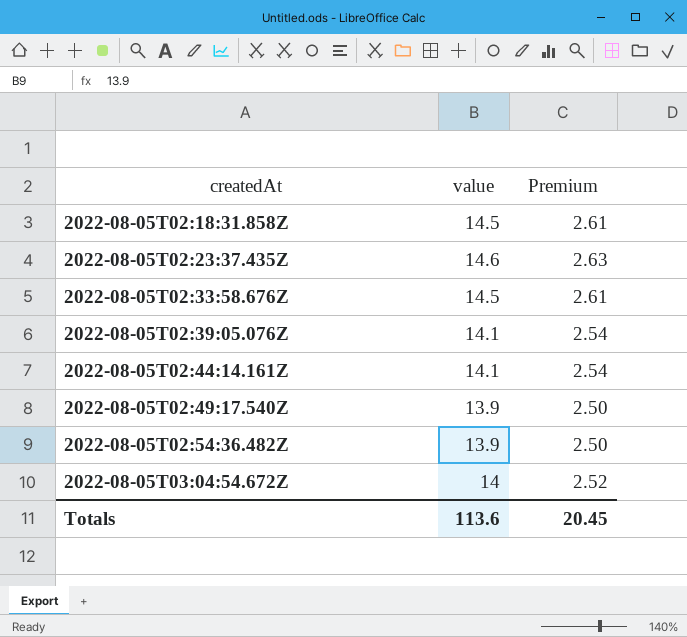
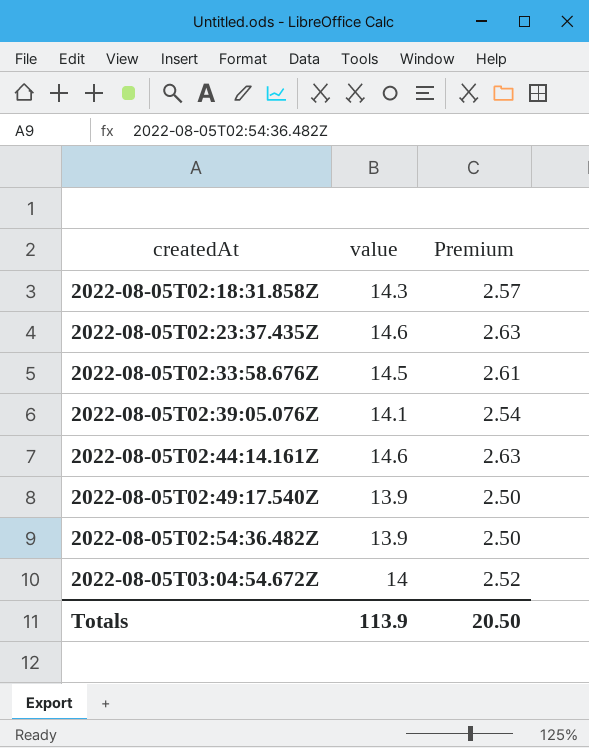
2022-08-05T02:18:31.858Z | value: 14.5 -> 14.3
2022-08-05T02:18:31.858Z | Premium: 2.61 -> 2.57
2022-08-05T02:44:14.161Z | value: 14.1 -> 14.6
2022-08-05T02:44:14.161Z | Premium: 2.54 -> 2.63
Totals | value: 113.6 -> 113.9
Totals | Premium: 20.45 -> 20.50

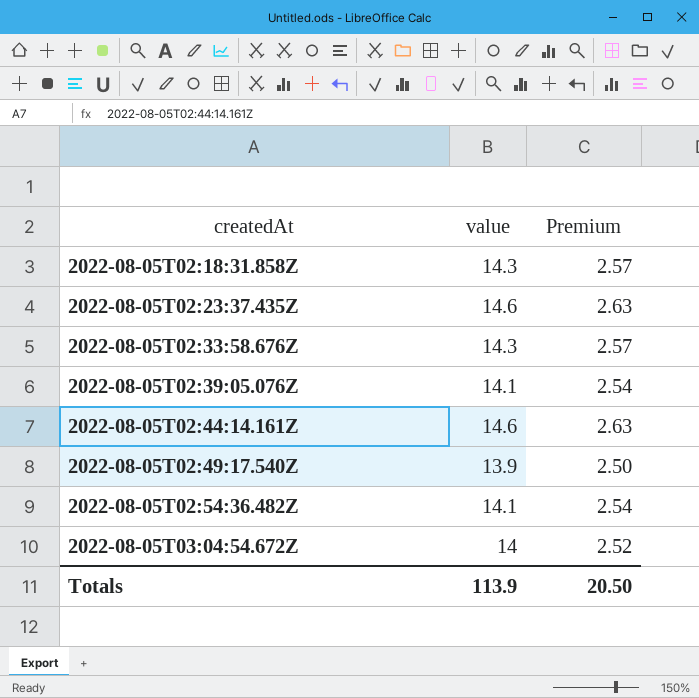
2022-08-05T02:33:58.676Z | value: 14.5 -> 14.3
2022-08-05T02:33:58.676Z | Premium: 2.61 -> 2.57
2022-08-05T02:54:36.482Z | value: 13.9 -> 14.1
2022-08-05T02:54:36.482Z | Premium: 2.50 -> 2.54

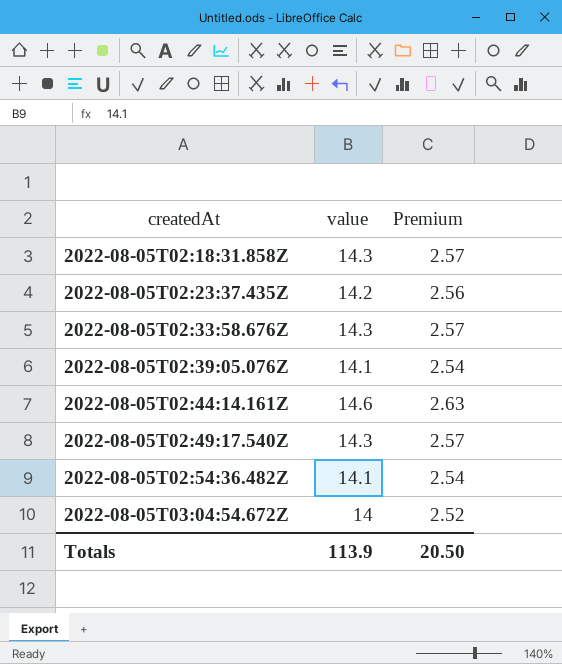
2022-08-05T02:23:37.435Z | value: 14.6 -> 14.2
2022-08-05T02:23:37.435Z | Premium: 2.63 -> 2.56
2022-08-05T02:49:17.540Z | value: 13.9 -> 14.3
2022-08-05T02:49:17.540Z | Premium: 2.50 -> 2.57

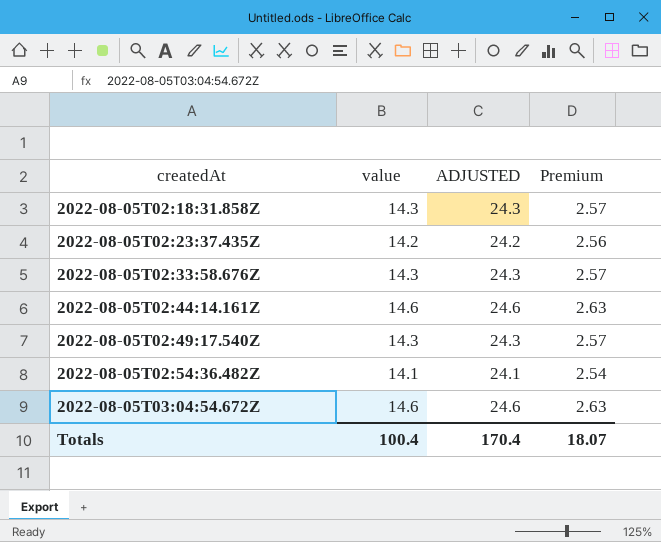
column ADJUSTED | formula: none -> [value] + 10
row 2022-08-05T02:39:05.076Z: 14.1 | 2.54 -> none
2022-08-05T03:04:54.672Z | value: 14 -> 14.6
2022-08-05T03:04:54.672Z | Premium: 2.52 -> 2.63
Totals | value: 113.9 -> 100.4
Totals | Premium: 20.50 -> 18.07

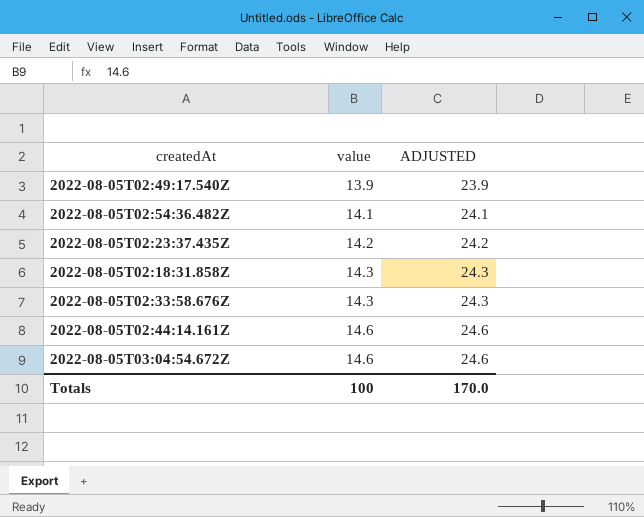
row order: createdAt ascending -> value ascending
column Premium | formula: [value] * 0.18 -> none
2022-08-05T02:49:17.540Z | value: 14.3 -> 13.9
2022-08-05T02:49:17.540Z | ADJUSTED: 24.3 -> 23.9
Totals | value: 100.4 -> 100
Totals | ADJUSTED: 170.4 -> 170.0

